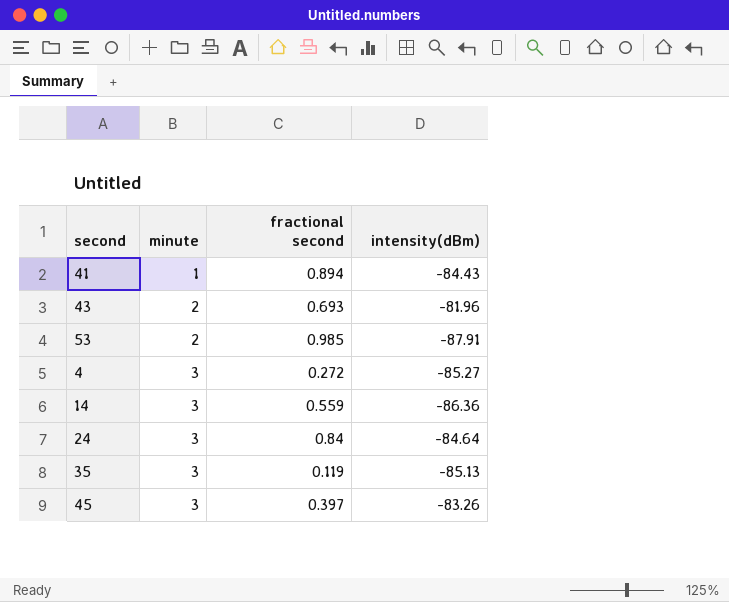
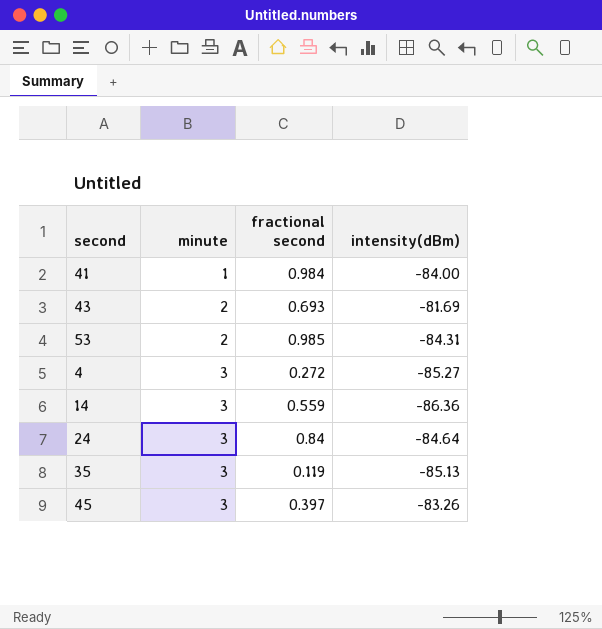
41 | fractional second: 0.894 -> 0.984
41 | intensity(dBm): -84.43 -> -84.00
43 | intensity(dBm): -81.96 -> -81.69
53 | intensity(dBm): -87.91 -> -84.31

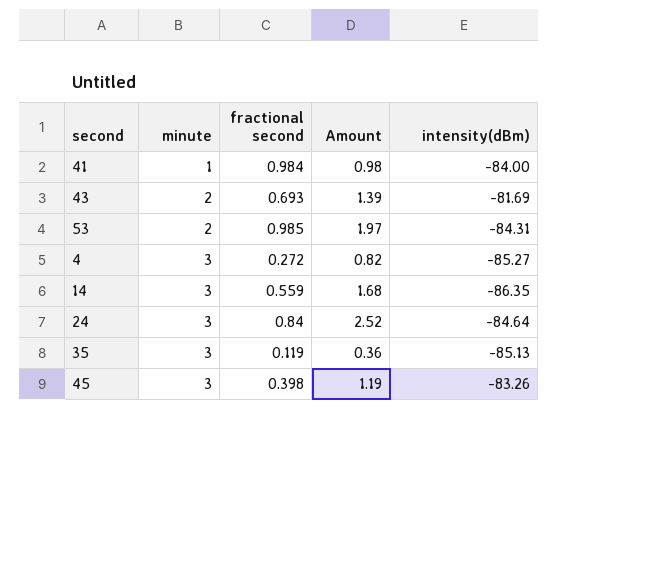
column Amount | formula: none -> [minute] * [fractional second]
14 | intensity(dBm): -86.36 -> -86.35
45 | fractional second: 0.397 -> 0.398

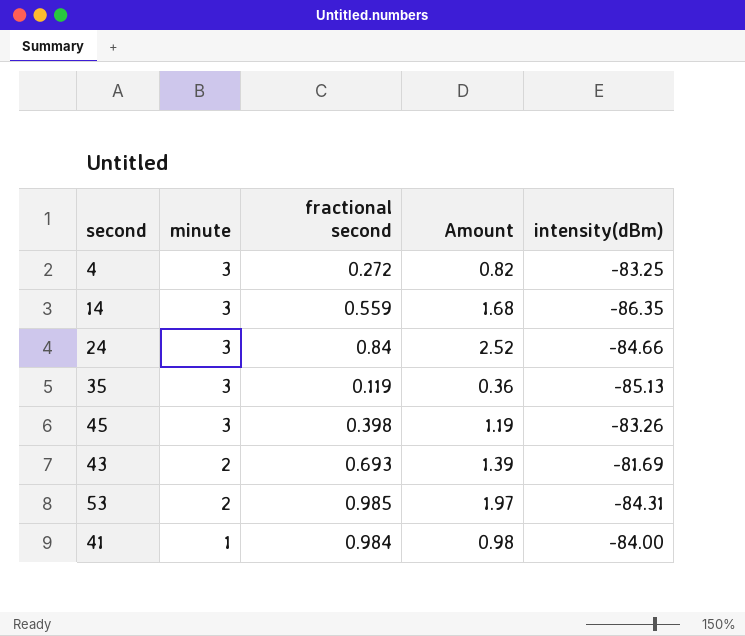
row order: minute ascending -> minute descending
4 | intensity(dBm): -85.27 -> -83.25
24 | intensity(dBm): -84.64 -> -84.66

